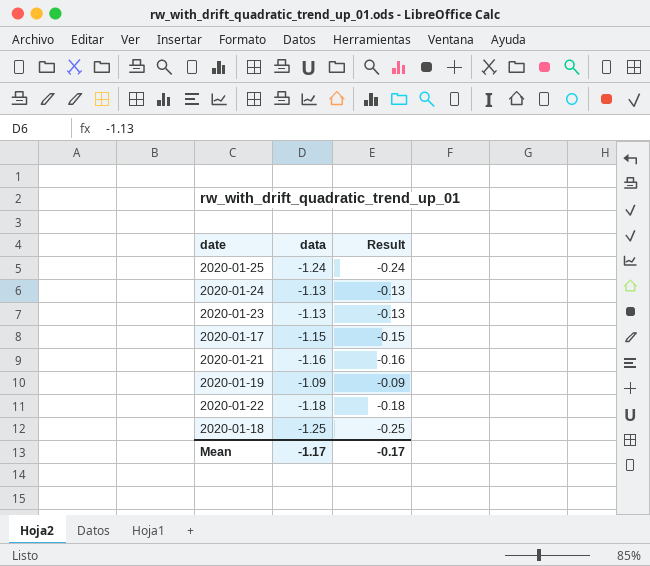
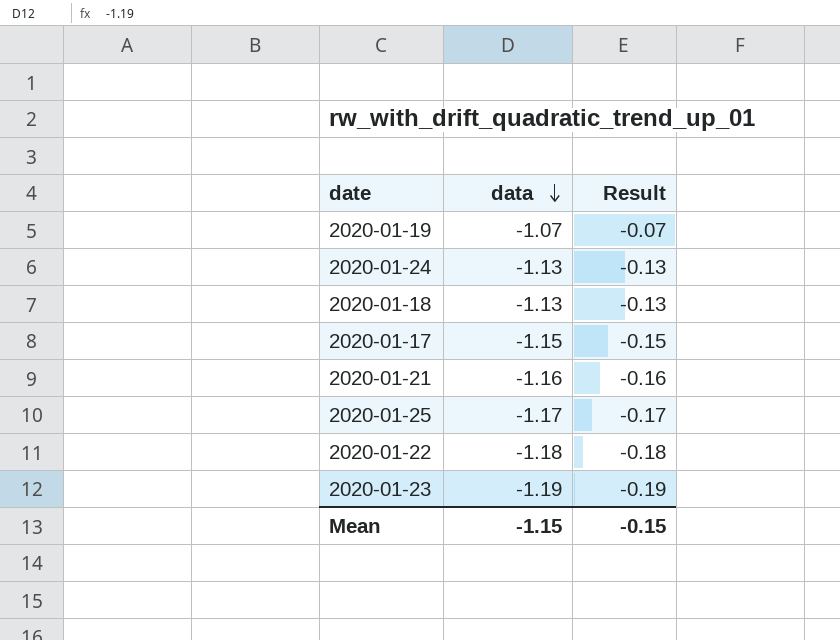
row order: none -> data descending
2020-01-19 | data: -1.09 -> -1.07
2020-01-19 | Result: -0.09 -> -0.07
2020-01-18 | data: -1.25 -> -1.13
2020-01-18 | Result: -0.25 -> -0.13
2020-01-25 | data: -1.24 -> -1.17
2020-01-25 | Result: -0.24 -> -0.17
2020-01-23 | data: -1.13 -> -1.19
2020-01-23 | Result: -0.13 -> -0.19
Mean | data: -1.17 -> -1.15
Mean | Result: -0.17 -> -0.15

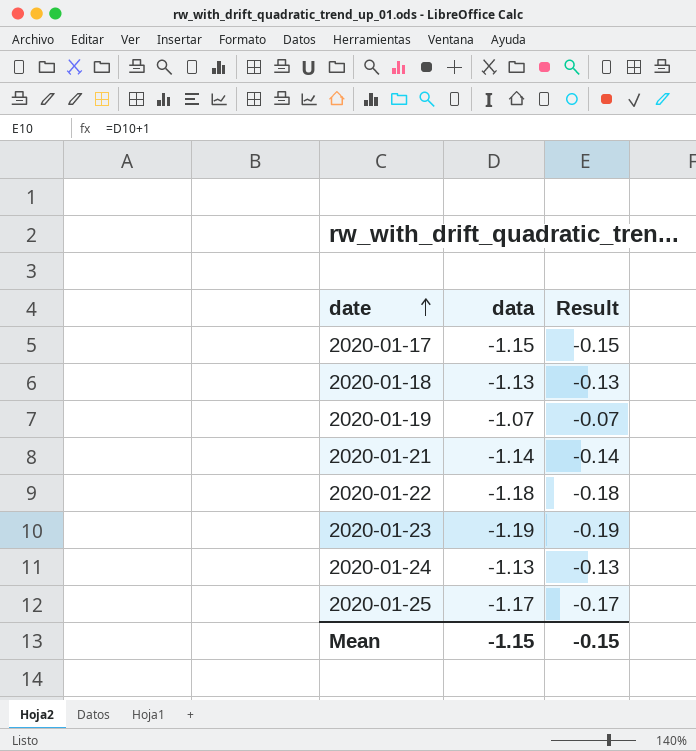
row order: data descending -> date ascending
2020-01-21 | data: -1.16 -> -1.14
2020-01-21 | Result: -0.16 -> -0.14

